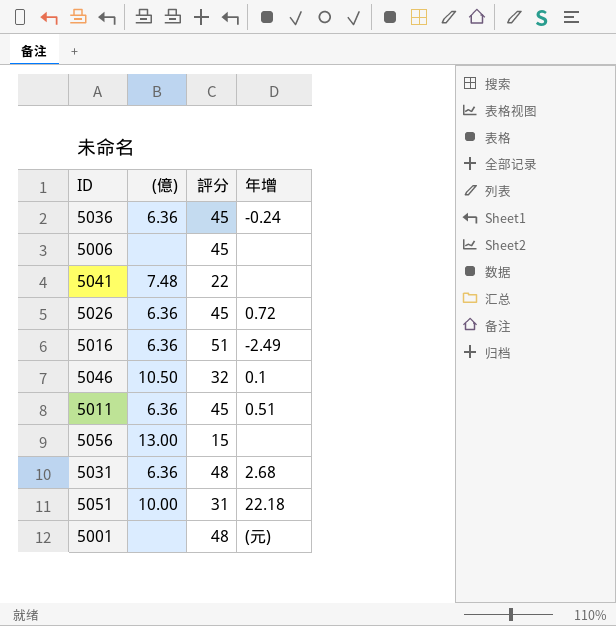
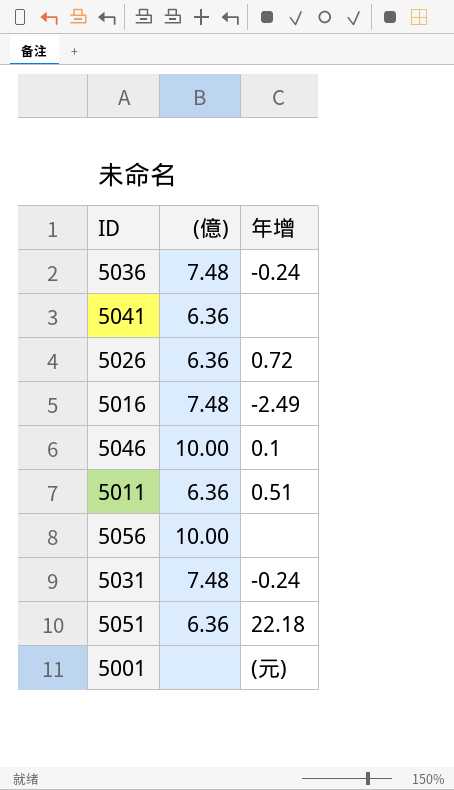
column 評分 | position: 3 -> none
row 5006: none | 45 | none -> none
5036 | (億): 6.36 -> 7.48
5041 | (億): 7.48 -> 6.36
5016 | (億): 6.36 -> 7.48
5046 | (億): 10.50 -> 10.00
5056 | (億): 13.00 -> 10.00
5031 | (億): 6.36 -> 7.48
5031 | 年增: 2.68 -> -0.24
5051 | (億): 10.00 -> 6.36

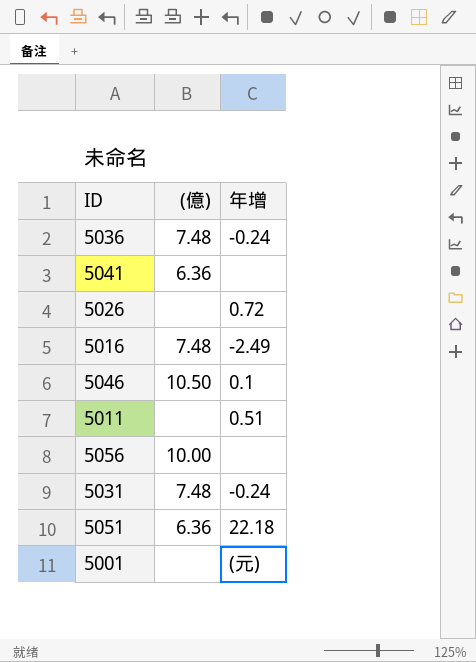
5026 | (億): 6.36 -> none
5046 | (億): 10.00 -> 10.50
5011 | (億): 6.36 -> none

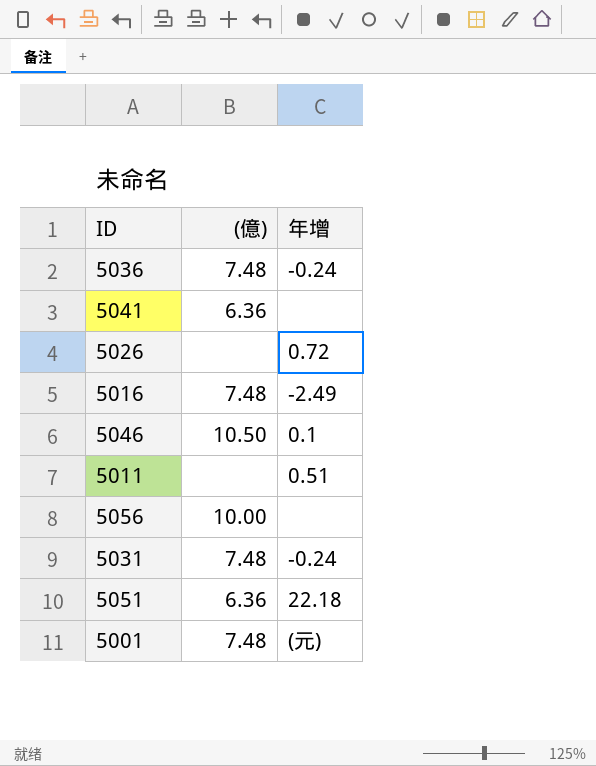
5001 | (億): none -> 7.48

